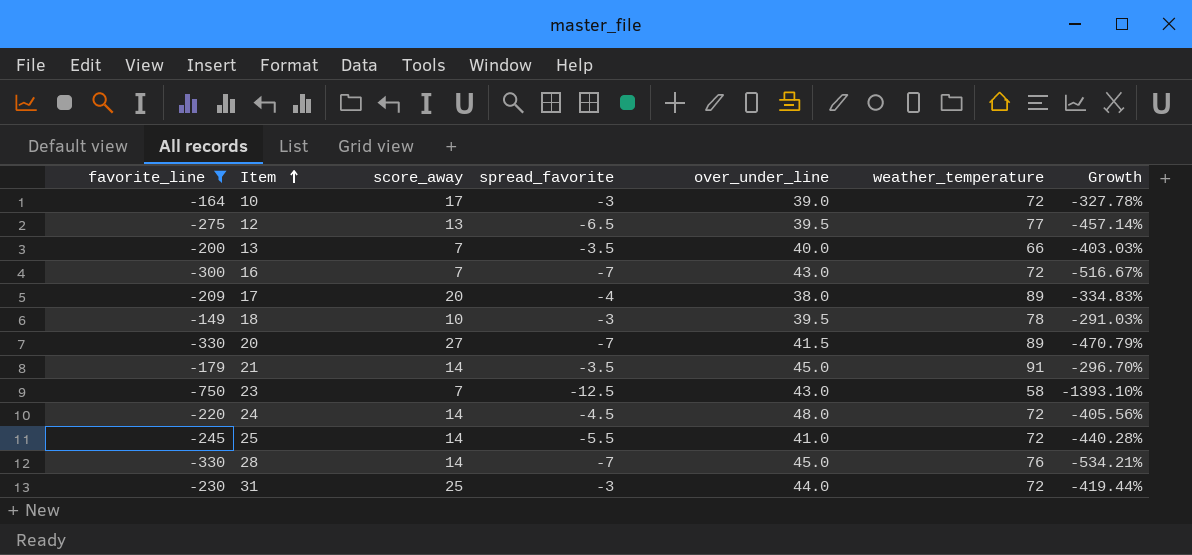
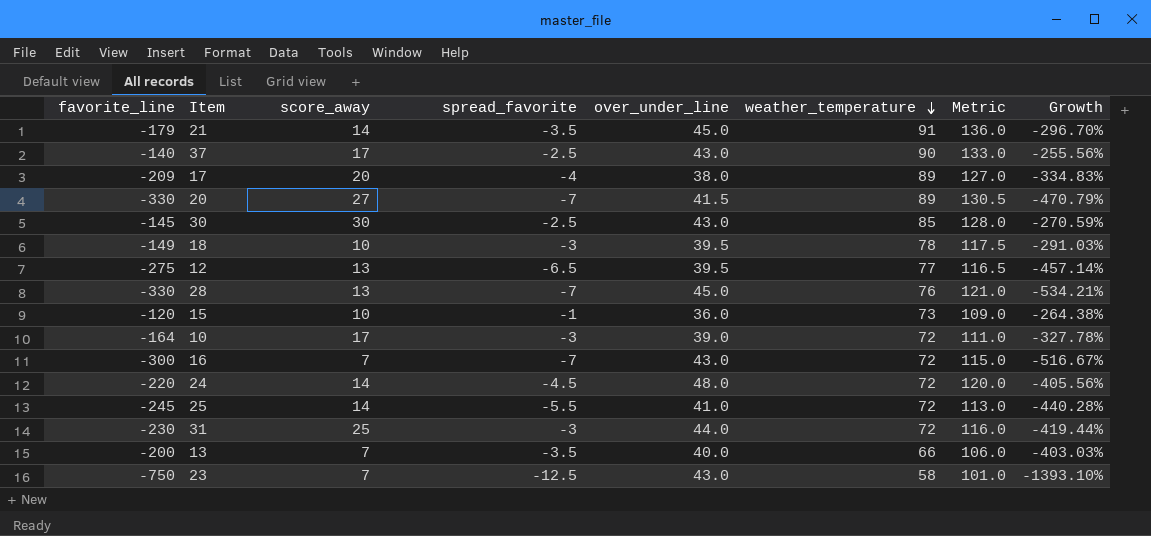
filter: favorite_line <= -149 -> none
row order: Item ascending -> weather_temperature descending
column Metric | formula: none -> [over_under_line] + [weather_temperature]
28 | score_away: 14 -> 13

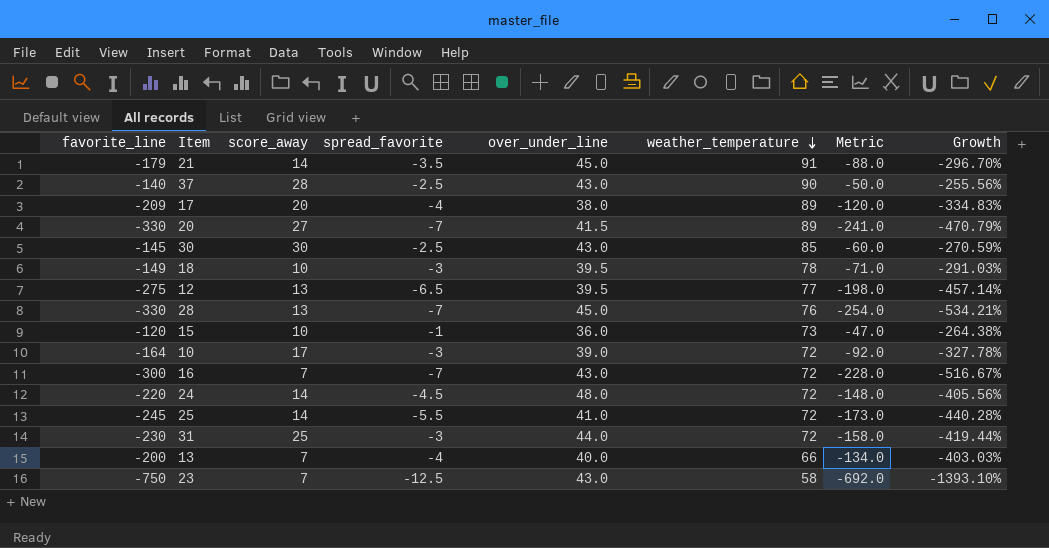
column Metric | formula: [over_under_line] + [weather_temperature] -> [favorite_line] + [weather_temperature]
37 | score_away: 17 -> 28
13 | spread_favorite: -3.5 -> -4

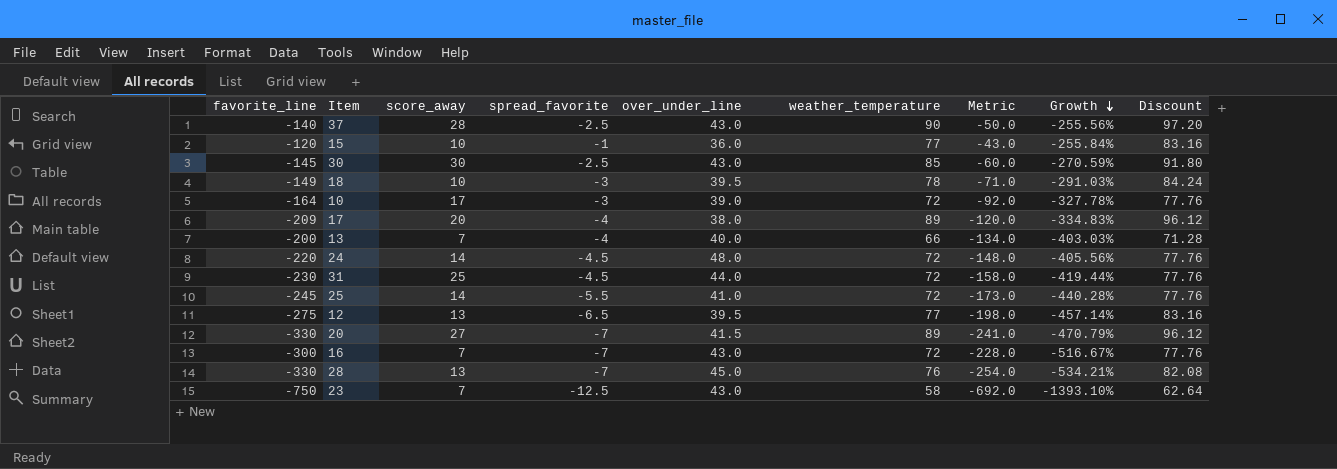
row order: weather_temperature descending -> Growth descending
column Discount | formula: none -> [weather_temperature] * 1.08
row 21: -179 | 14 | -3.5 | 45.0 | 91 | -88.0 | -296.70% -> none
15 | weather_temperature: 73 -> 77
15 | Metric: -47.0 -> -43.0
15 | Growth: -264.38% -> -255.84%
31 | spread_favorite: -3 -> -4.5

